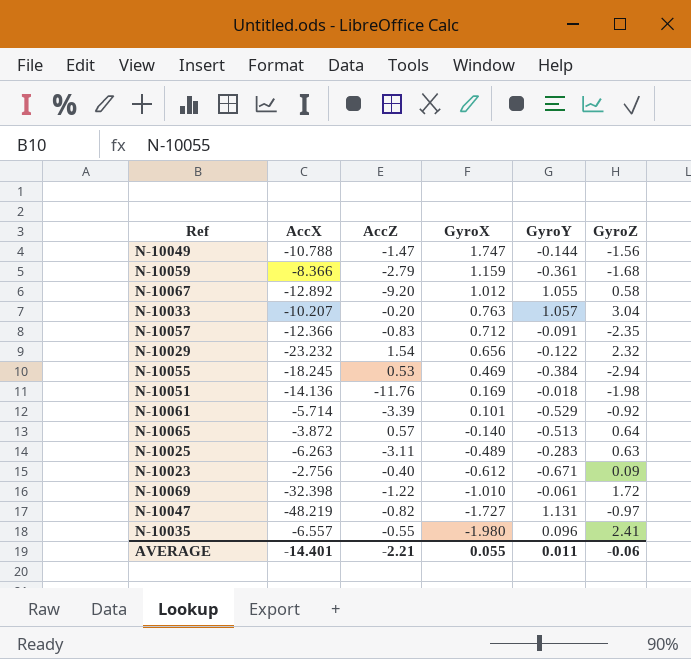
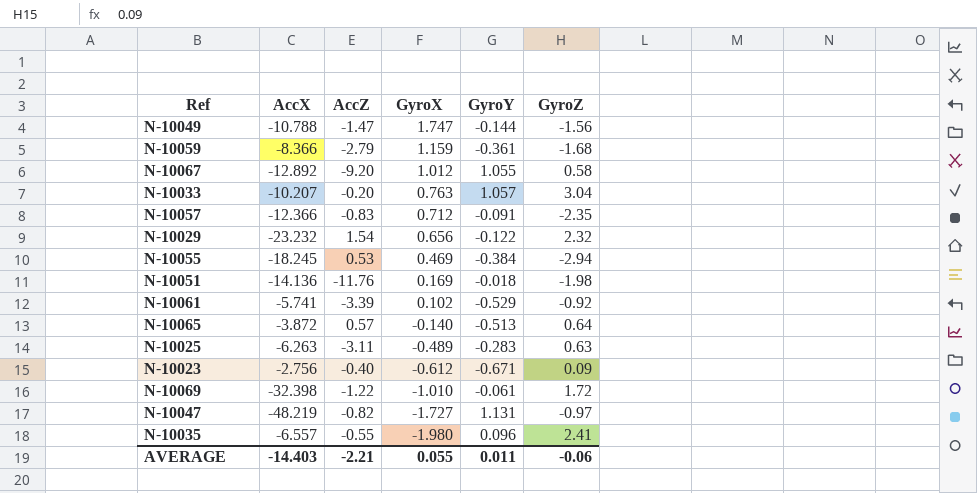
N-10061 | AccX: -5.714 -> -5.741
N-10061 | GyroX: 0.101 -> 0.102
AVERAGE | AccX: -14.401 -> -14.403

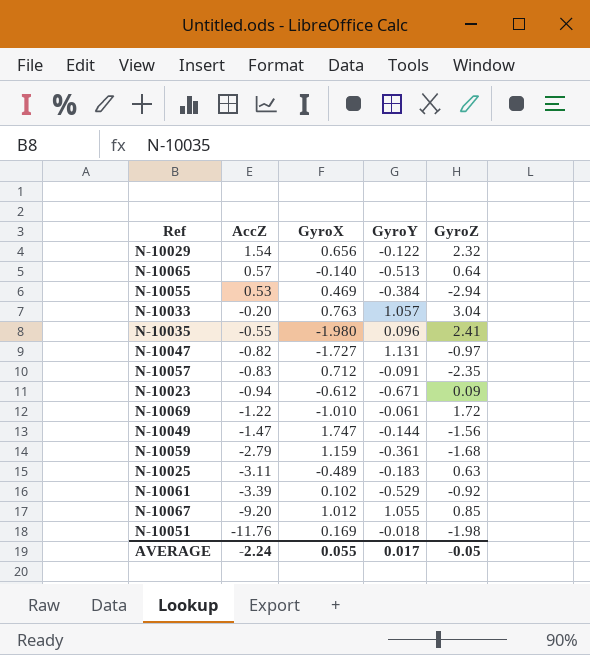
row order: GyroX descending -> AccZ descending
column AccX | position: 2 -> none
N-10023 | AccZ: -0.40 -> -0.94
N-10025 | GyroY: -0.283 -> -0.183
N-10067 | GyroZ: 0.58 -> 0.85
AVERAGE | AccZ: -2.21 -> -2.24
AVERAGE | GyroY: 0.011 -> 0.017
AVERAGE | GyroZ: -0.06 -> -0.05

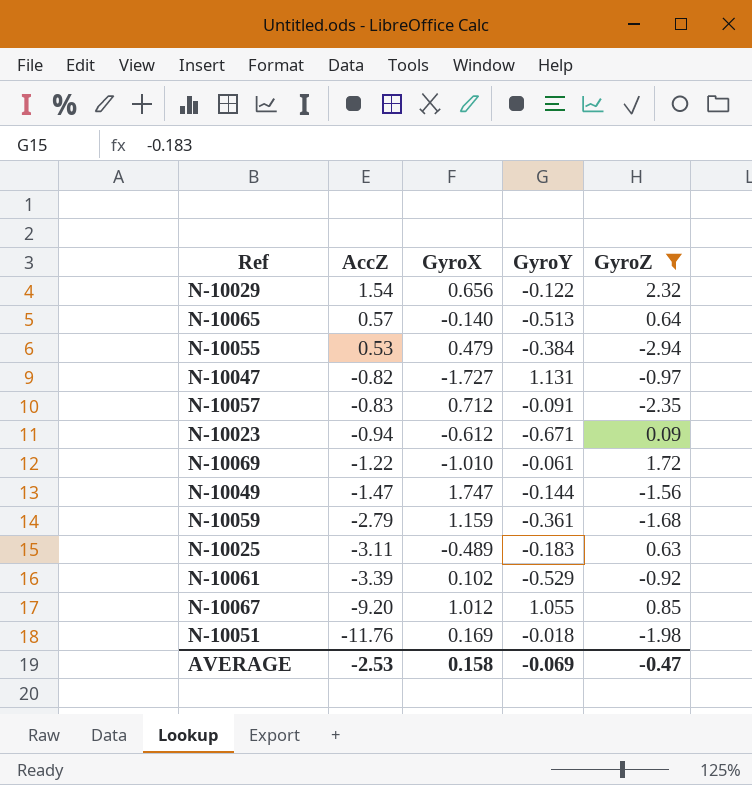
filter: none -> GyroZ <= 2.32
N-10055 | GyroX: 0.469 -> 0.479
AVERAGE | AccZ: -2.24 -> -2.53
AVERAGE | GyroX: 0.055 -> 0.158
AVERAGE | GyroY: 0.017 -> -0.069
AVERAGE | GyroZ: -0.05 -> -0.47

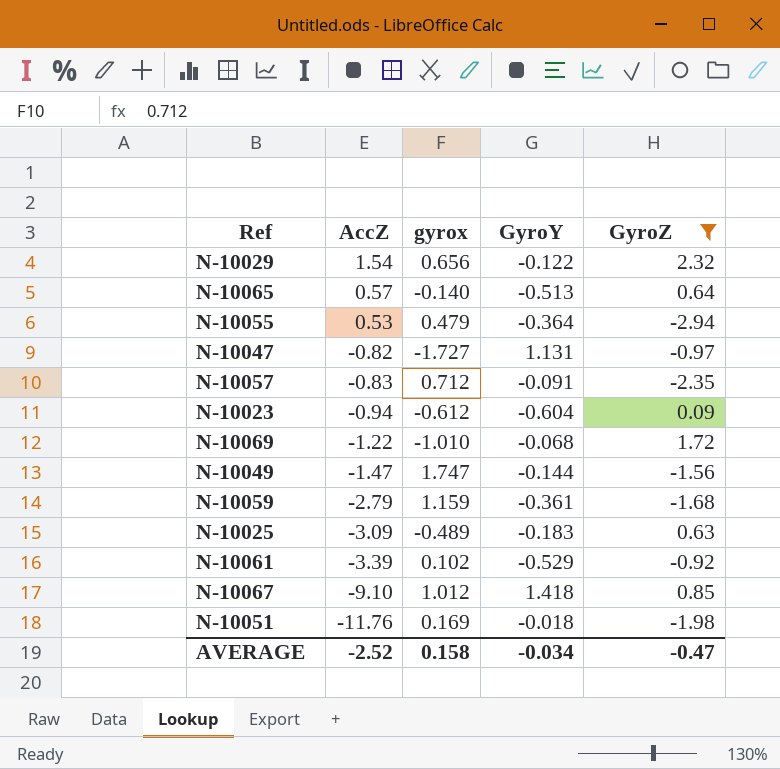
column name: GyroX -> gyrox
N-10055 | GyroY: -0.384 -> -0.364
N-10023 | GyroY: -0.671 -> -0.604
N-10069 | GyroY: -0.061 -> -0.068
N-10025 | AccZ: -3.11 -> -3.09
N-10067 | AccZ: -9.20 -> -9.10
N-10067 | GyroY: 1.055 -> 1.418
AVERAGE | AccZ: -2.53 -> -2.52
AVERAGE | GyroY: -0.069 -> -0.034

